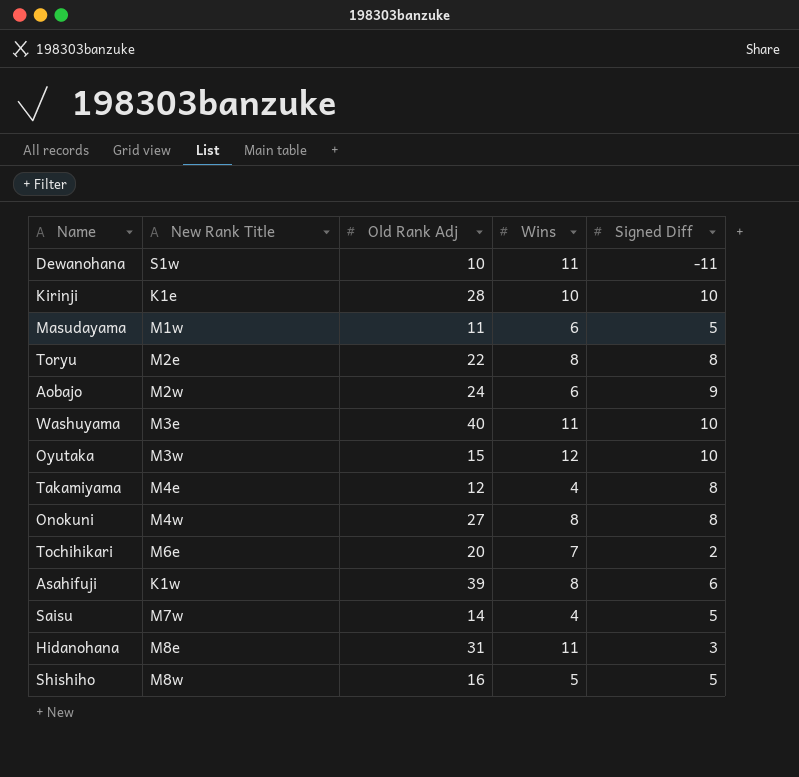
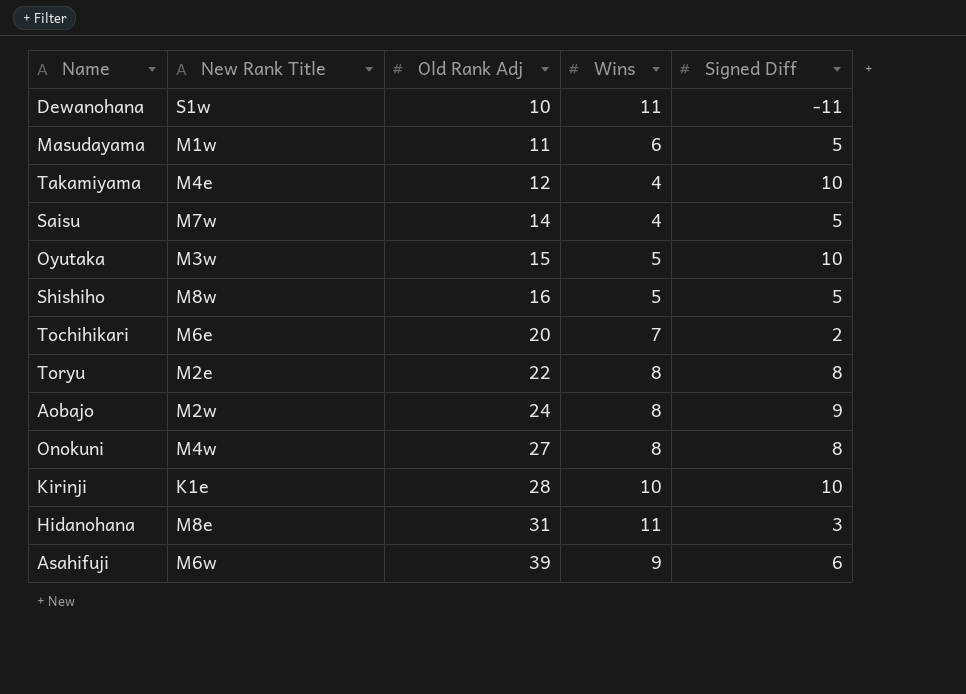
row order: none -> Old Rank Adj ascending
row Washuyama: M3e | 40 | 11 | 10 -> none
Takamiyama | Signed Diff: 8 -> 10
Oyutaka | Wins: 12 -> 5
Aobajo | Wins: 6 -> 8
Asahifuji | New Rank Title: K1w -> M6w
Asahifuji | Wins: 8 -> 9

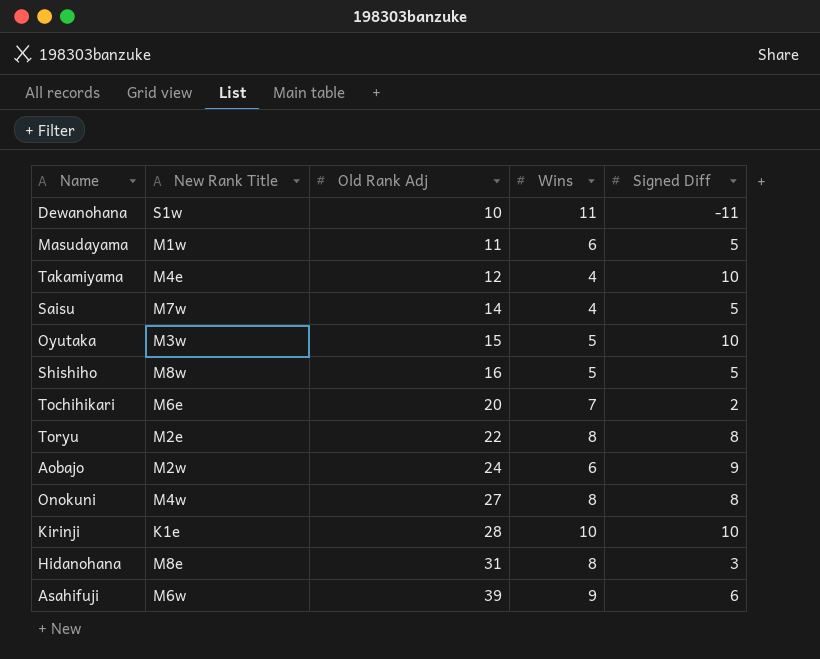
Aobajo | Wins: 8 -> 6
Hidanohana | Wins: 11 -> 8

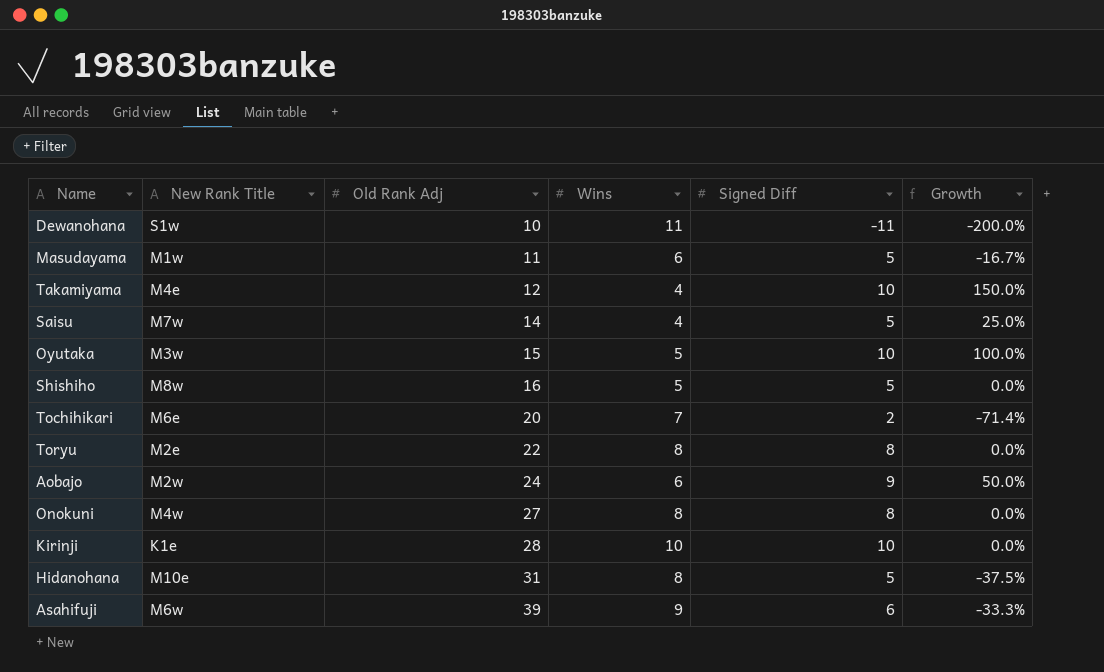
column Growth | formula: none -> ([Signed Diff] - [Wins]) / [Wins]
Hidanohana | New Rank Title: M8e -> M10e
Hidanohana | Signed Diff: 3 -> 5

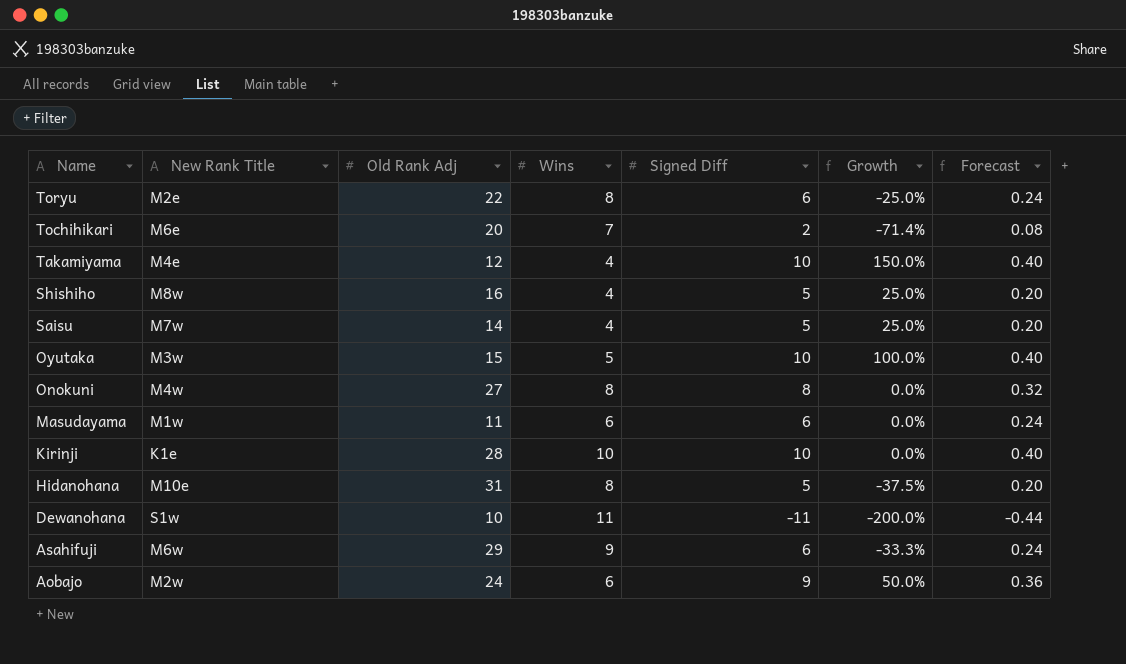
row order: Old Rank Adj ascending -> Name descending
column Forecast | formula: none -> [Signed Diff] * 0.04
Toryu | Signed Diff: 8 -> 6
Toryu | Growth: 0.0% -> -25.0%
Shishiho | Wins: 5 -> 4
Shishiho | Growth: 0.0% -> 25.0%
Masudayama | Signed Diff: 5 -> 6
Masudayama | Growth: -16.7% -> 0.0%
Asahifuji | Old Rank Adj: 39 -> 29

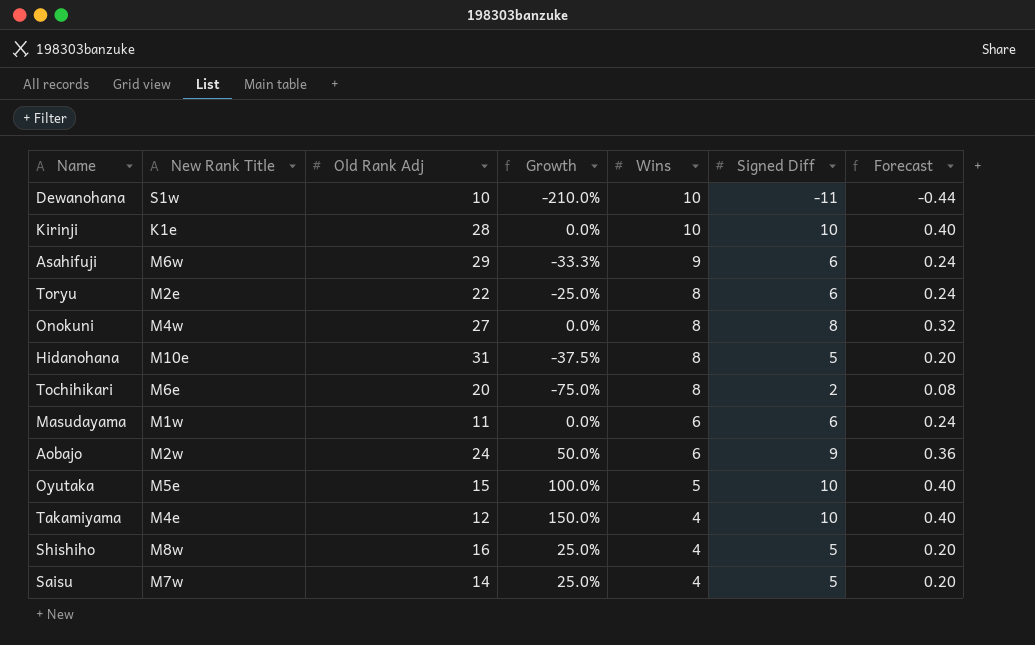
row order: Name descending -> Wins descending
column Growth | position: 6 -> 4
Dewanohana | Growth: -200.0% -> -210.0%
Dewanohana | Wins: 11 -> 10
Tochihikari | Growth: -71.4% -> -75.0%
Tochihikari | Wins: 7 -> 8
Oyutaka | New Rank Title: M3w -> M5e

